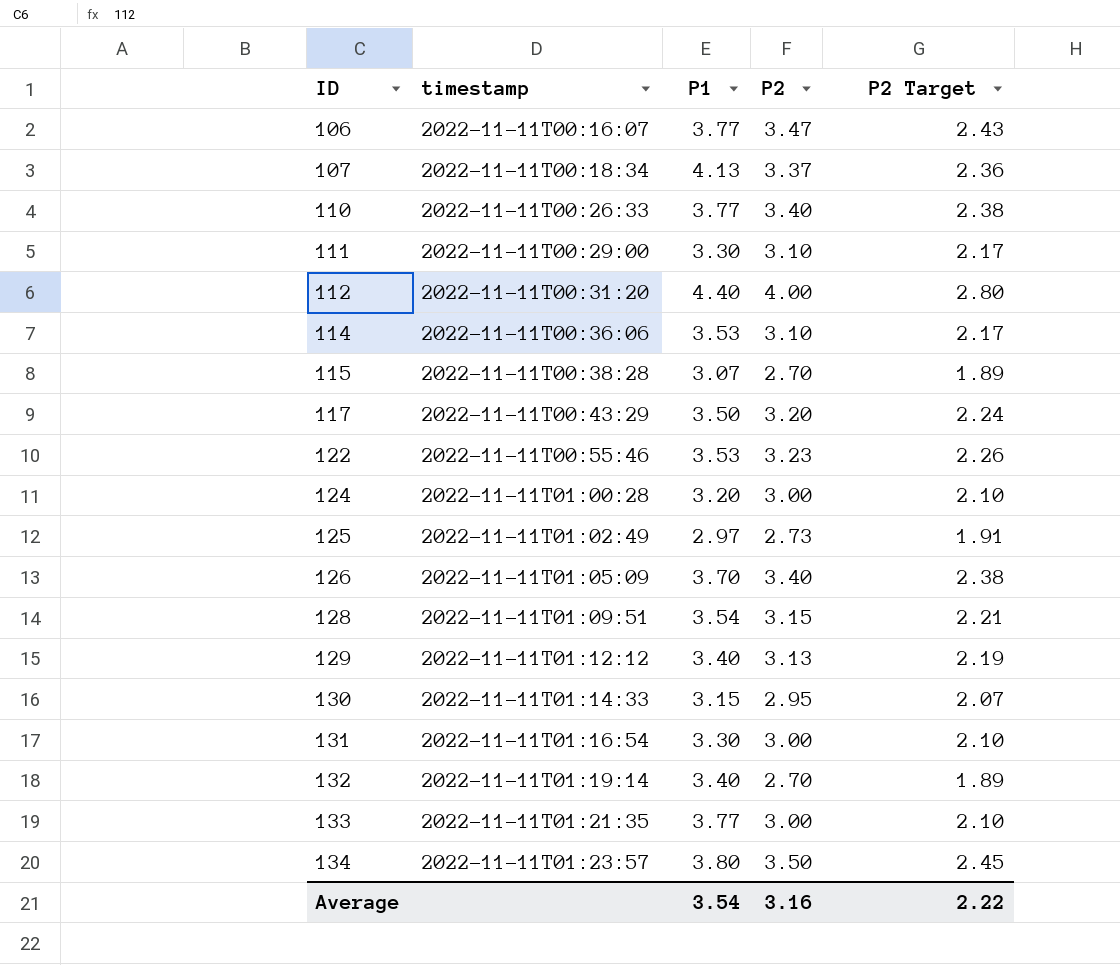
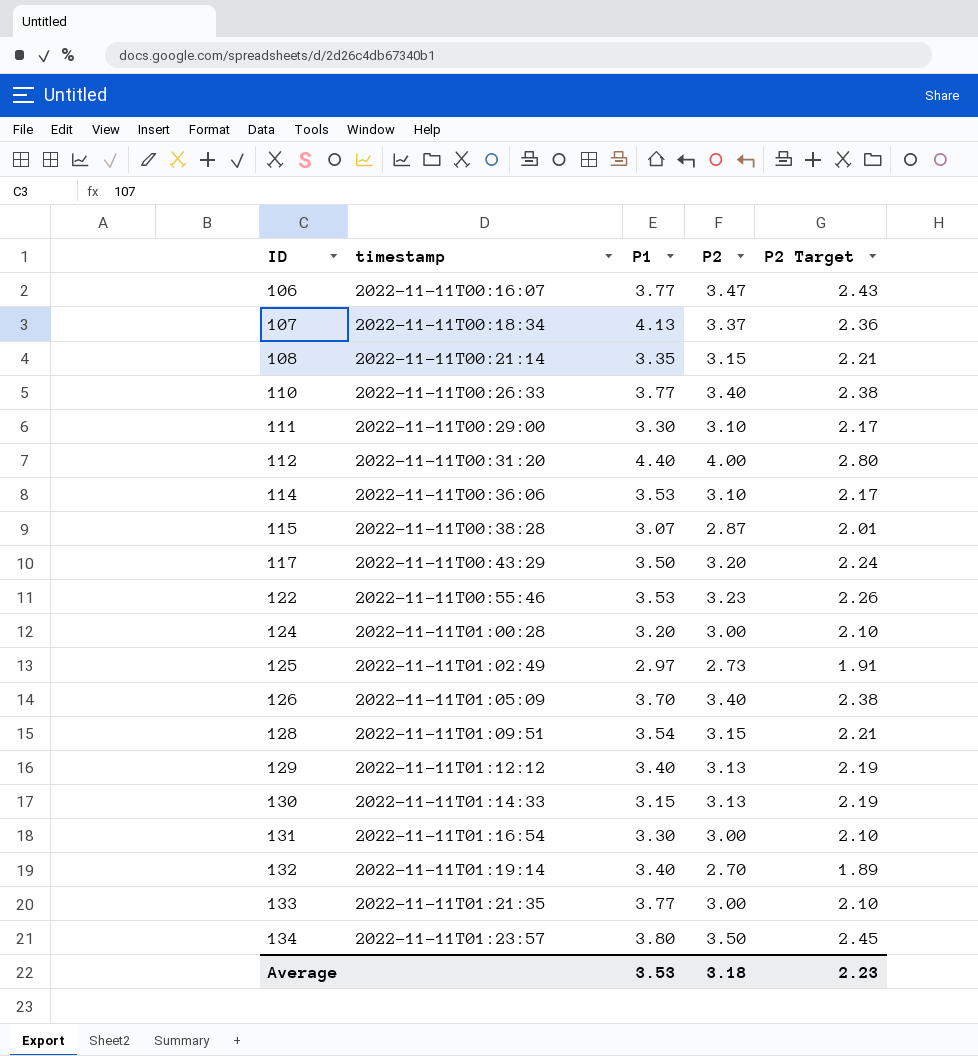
row 108: none -> 2022-11-11T00:21:14 | 3.35 | 3.15 | 2.21
115 | P2: 2.70 -> 2.87
115 | P2 Target: 1.89 -> 2.01
130 | P2: 2.95 -> 3.13
130 | P2 Target: 2.07 -> 2.19
Average | P1: 3.54 -> 3.53
Average | P2: 3.16 -> 3.18
Average | P2 Target: 2.22 -> 2.23

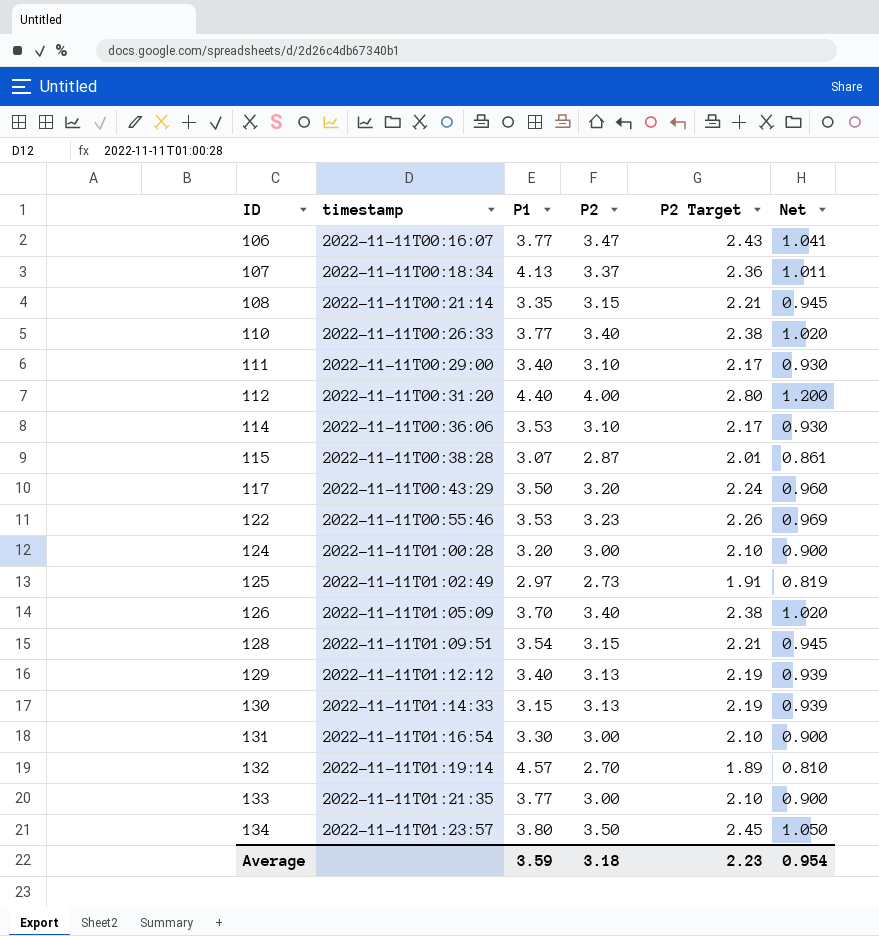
column Net | formula: none -> [P2] * 0.3
111 | P1: 3.30 -> 3.40
132 | P1: 3.40 -> 4.57
Average | P1: 3.53 -> 3.59

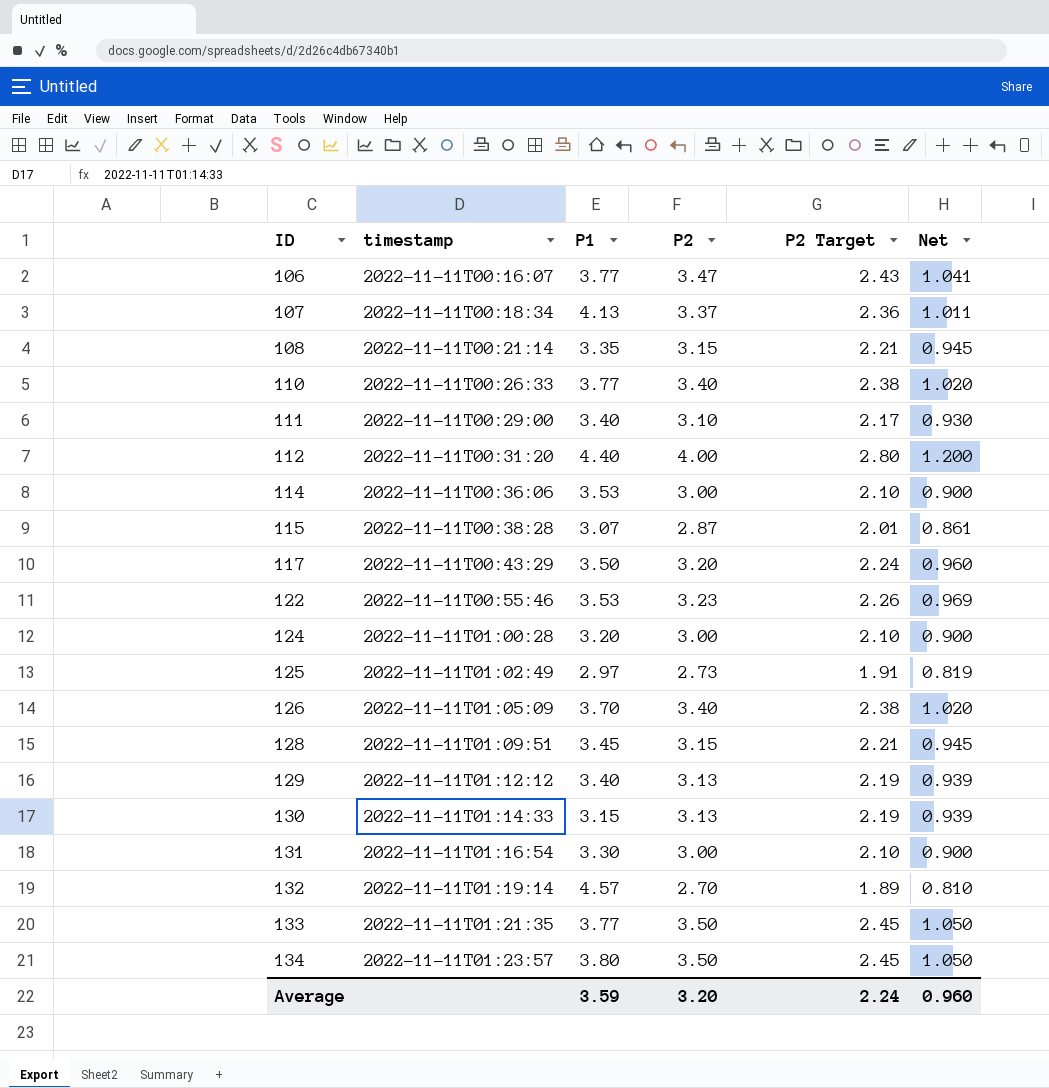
114 | P2: 3.10 -> 3.00
114 | P2 Target: 2.17 -> 2.10
114 | Net: 0.930 -> 0.900
128 | P1: 3.54 -> 3.45
133 | P2: 3.00 -> 3.50
133 | P2 Target: 2.10 -> 2.45
133 | Net: 0.900 -> 1.050
Average | P2: 3.18 -> 3.20
Average | P2 Target: 2.23 -> 2.24
Average | Net: 0.954 -> 0.960

